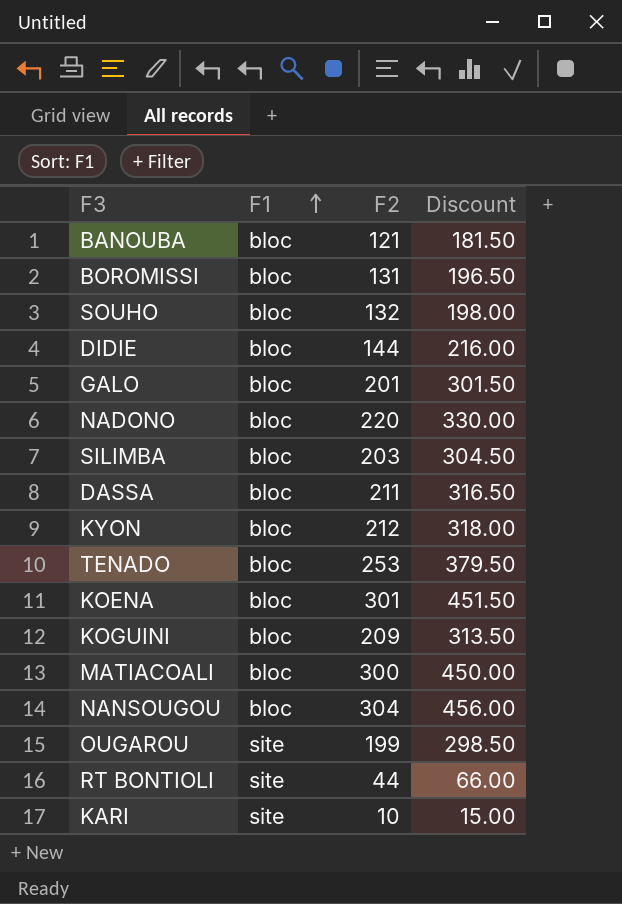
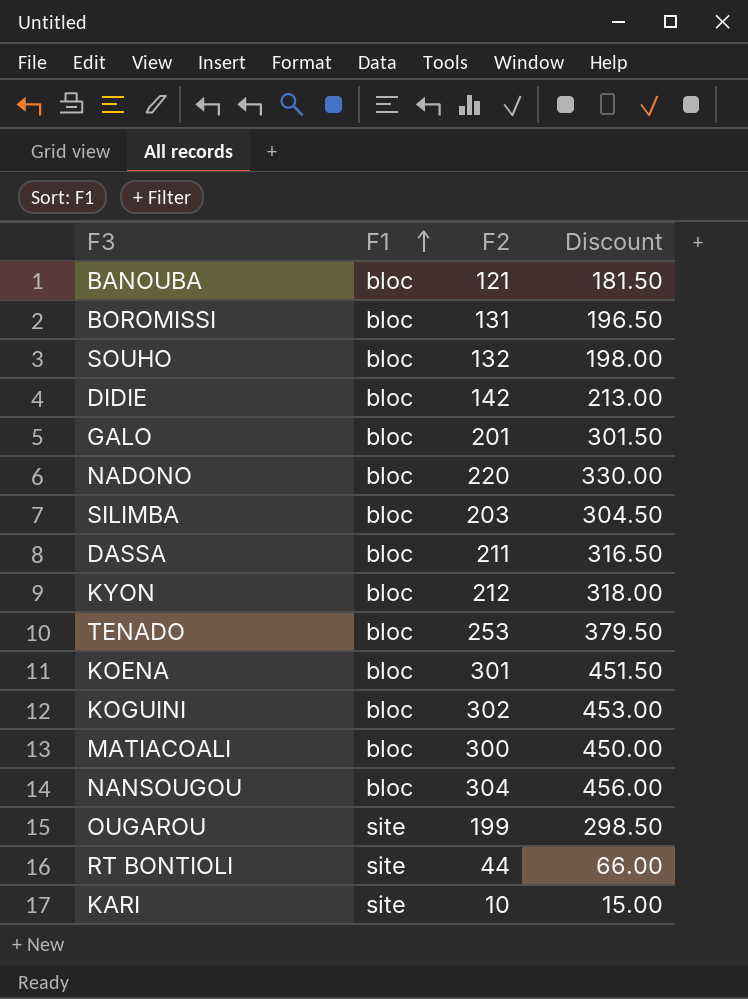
DIDIE | F2: 144 -> 142
DIDIE | Discount: 216.00 -> 213.00
KOGUINI | F2: 209 -> 302
KOGUINI | Discount: 313.50 -> 453.00

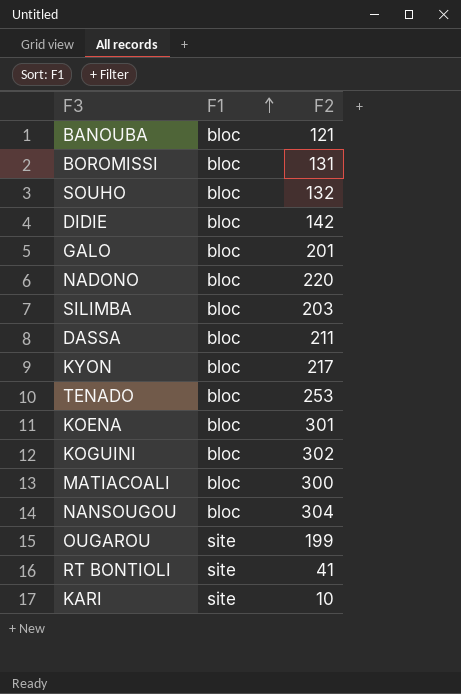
column Discount | formula: [F2] * 1.5 -> none
KYON | F2: 212 -> 217
RT BONTIOLI | F2: 44 -> 41

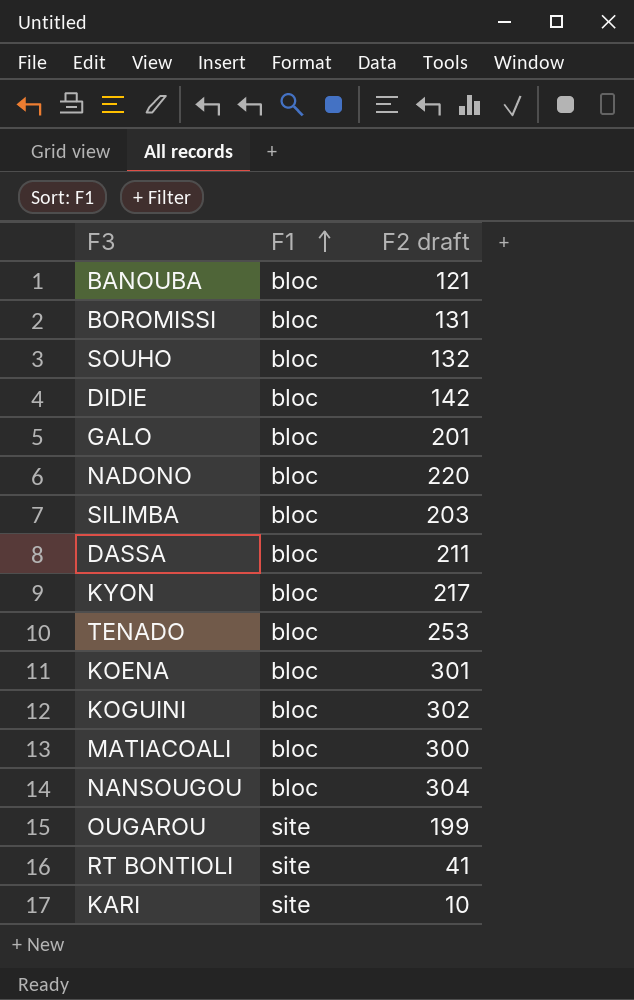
column name: F2 -> F2 draft

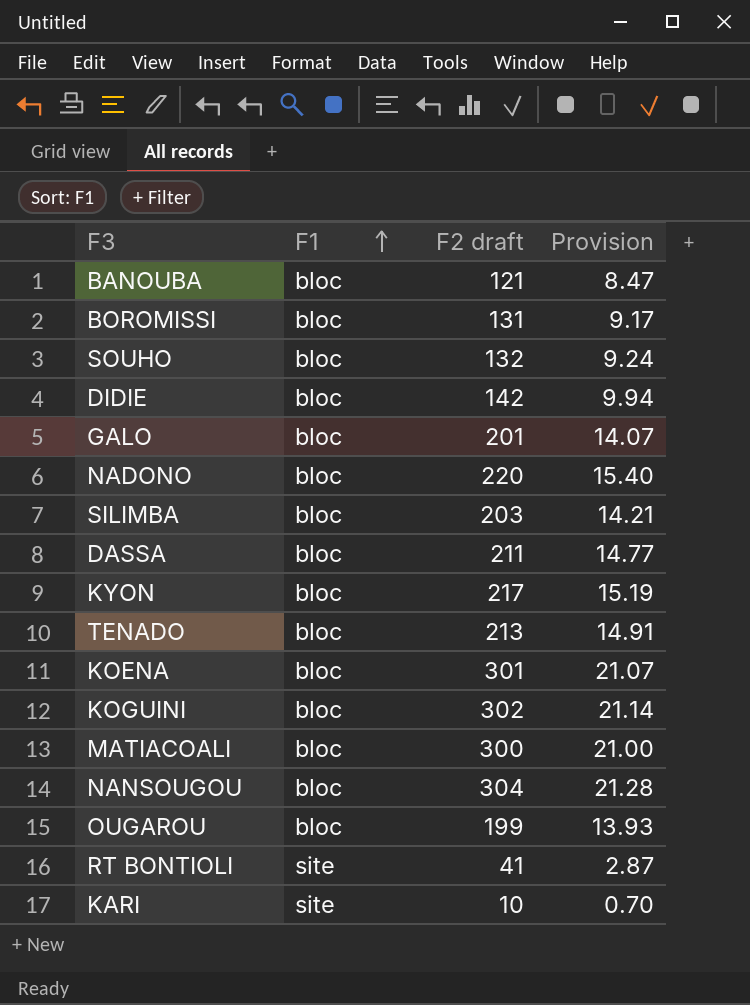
column Provision | formula: none -> [F2 draft] * 0.07
TENADO | F2 draft: 253 -> 213
OUGAROU | F1: site -> bloc

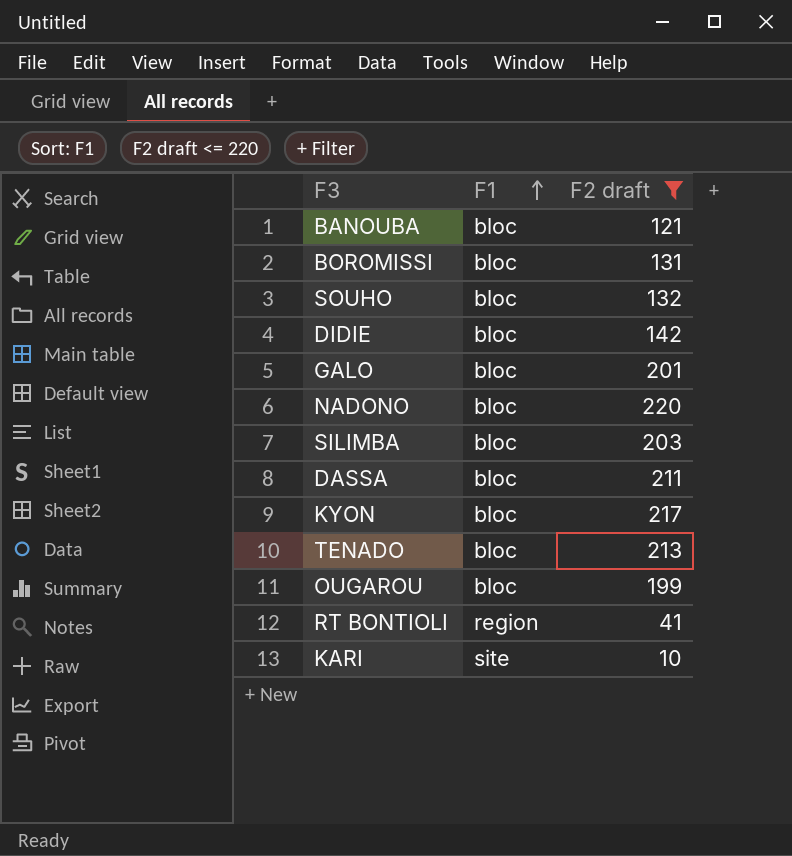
filter: none -> F2 draft <= 220
column Provision | formula: [F2 draft] * 0.07 -> none
RT BONTIOLI | F1: site -> region

